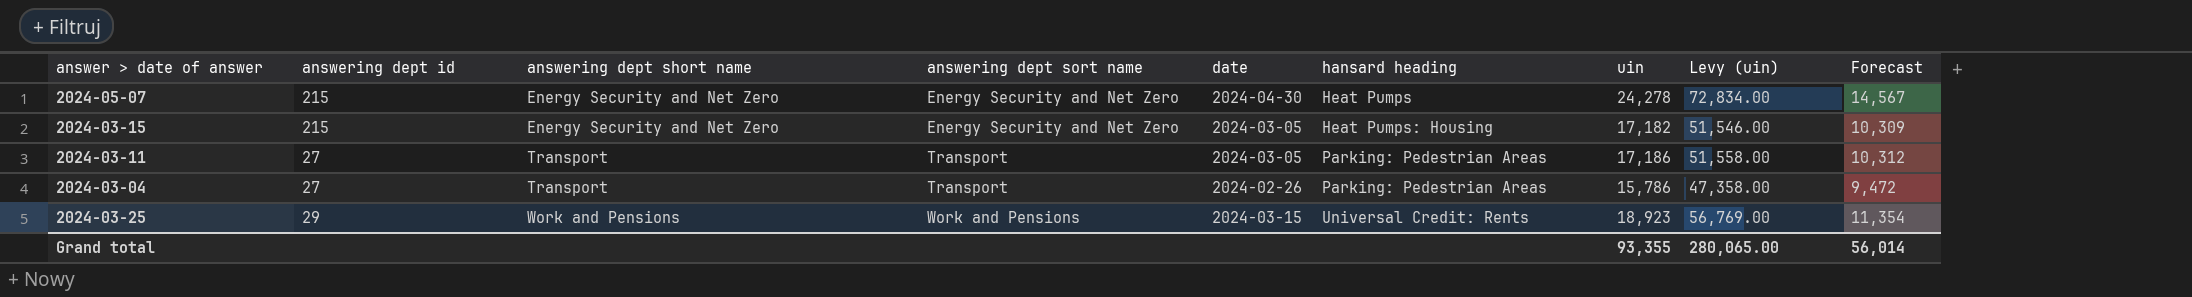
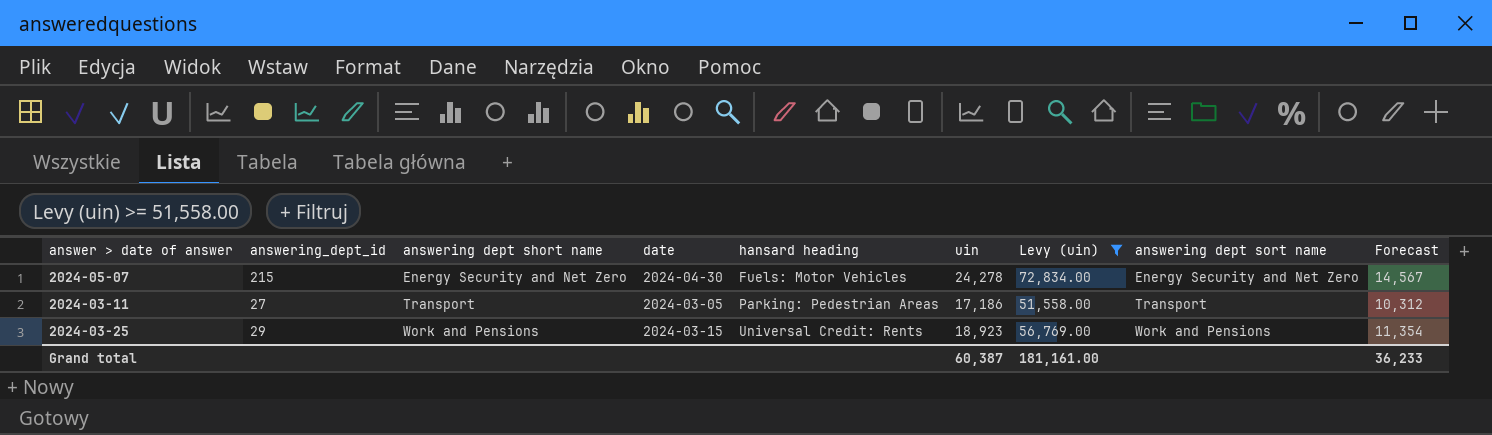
filter: none -> Levy (uin) >= 51,558.00
column name: answering dept id -> answering_dept_id
column answering dept sort name | position: 4 -> 8
2024-05-07 | hansard heading: Heat Pumps -> Fuels: Motor Vehicles
Grand total | uin: 93,355 -> 60,387
Grand total | Levy (uin): 280,065.00 -> 181,161.00
Grand total | Forecast: 56,014 -> 36,233

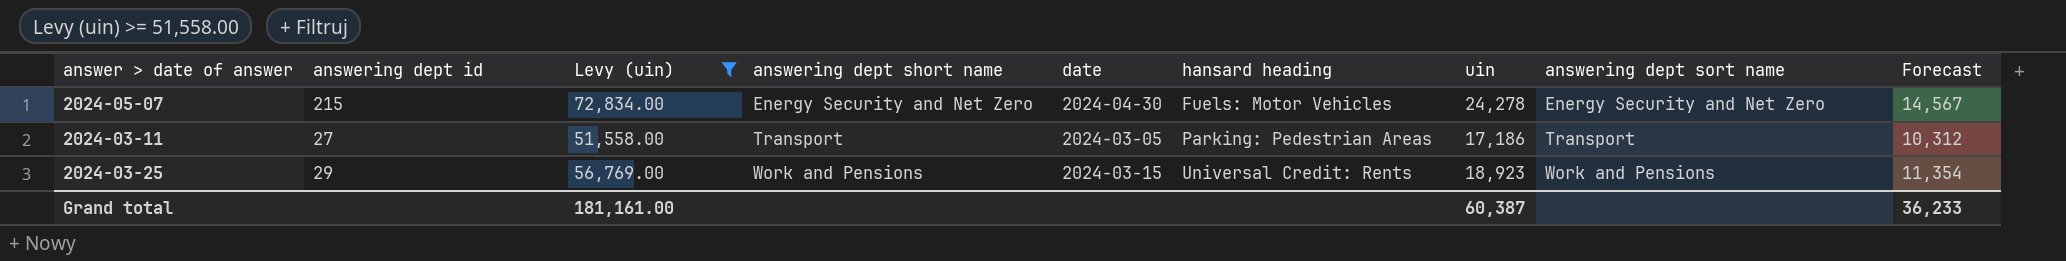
column name: answering_dept_id -> answering dept id
column Levy (uin) | position: 7 -> 3

